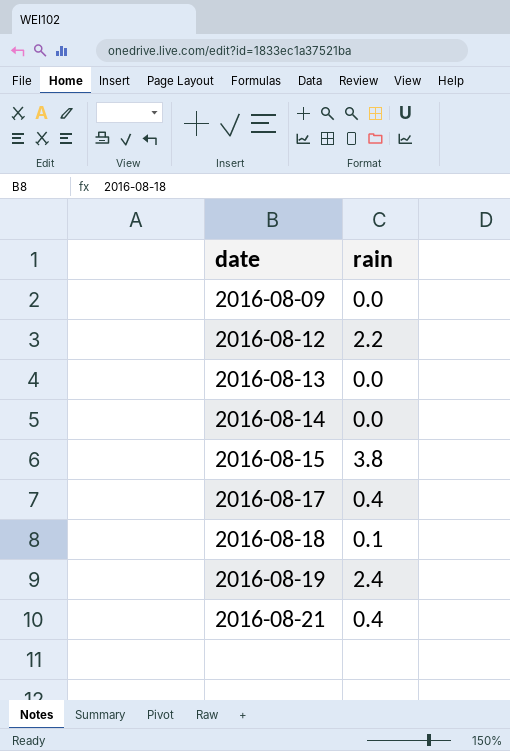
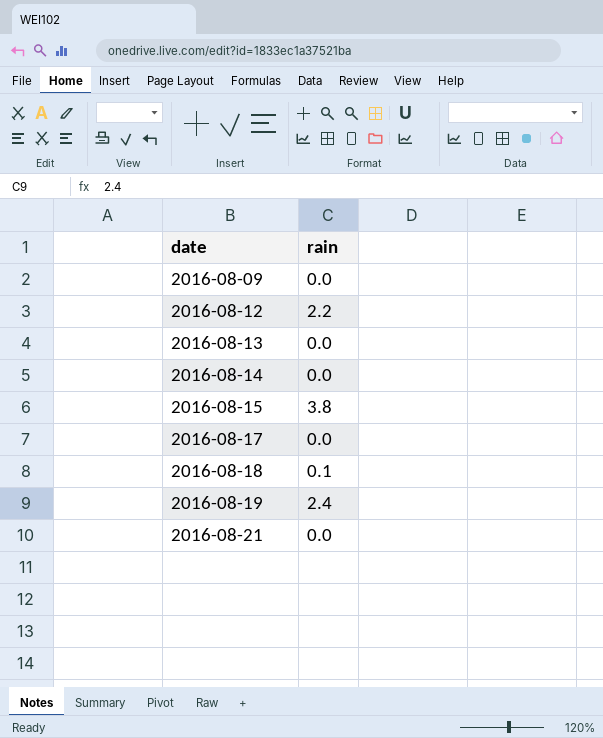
2016-08-17 | rain: 0.4 -> 0.0
2016-08-21 | rain: 0.4 -> 0.0

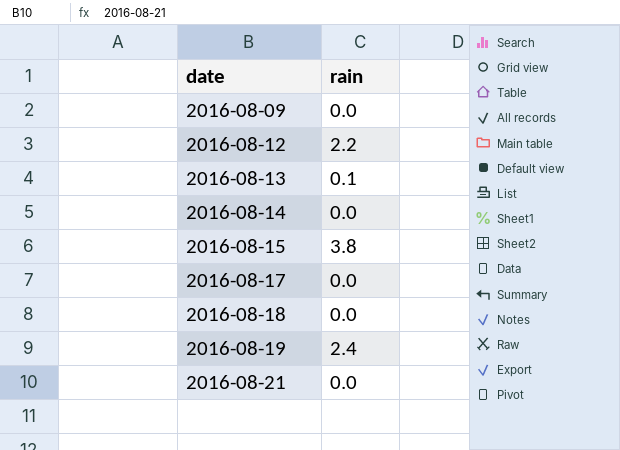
2016-08-13 | rain: 0.0 -> 0.1
2016-08-18 | rain: 0.1 -> 0.0

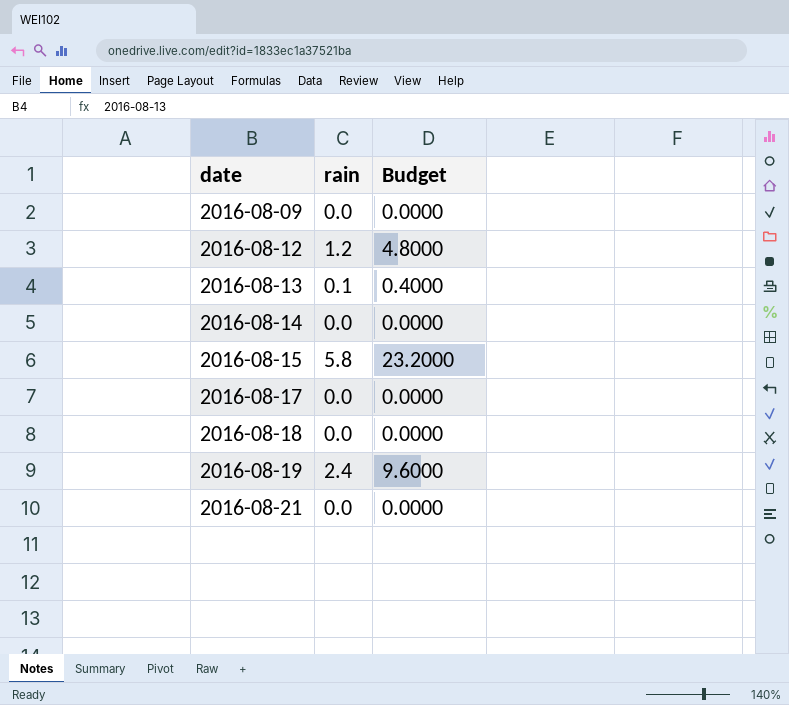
column Budget | formula: none -> [rain] * 4
2016-08-12 | rain: 2.2 -> 1.2
2016-08-15 | rain: 3.8 -> 5.8

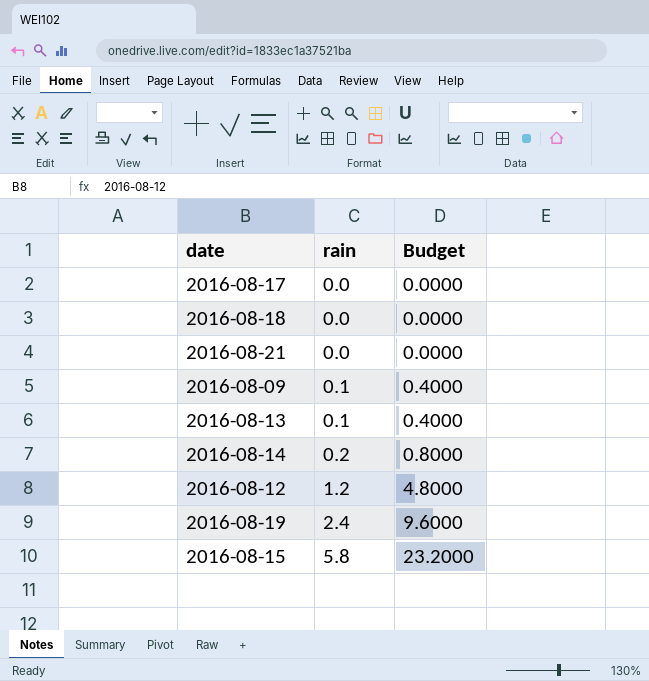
row order: date ascending -> rain ascending
2016-08-09 | rain: 0.0 -> 0.1
2016-08-09 | Budget: 0.0000 -> 0.4000
2016-08-14 | rain: 0.0 -> 0.2
2016-08-14 | Budget: 0.0000 -> 0.8000

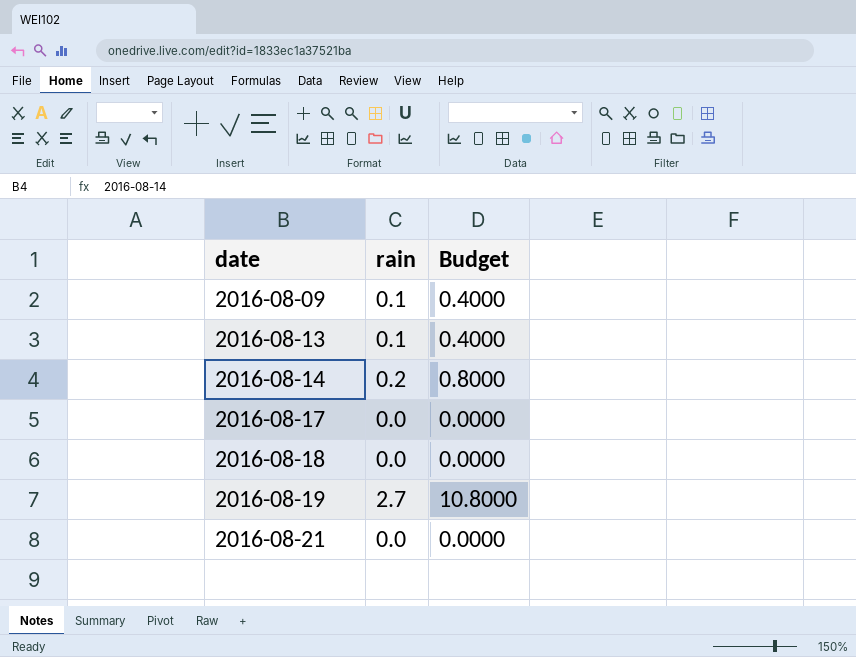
row order: rain ascending -> date ascending
row 2016-08-12: 1.2 | 4.8000 -> none
row 2016-08-15: 5.8 | 23.2000 -> none
2016-08-19 | rain: 2.4 -> 2.7
2016-08-19 | Budget: 9.6000 -> 10.8000

